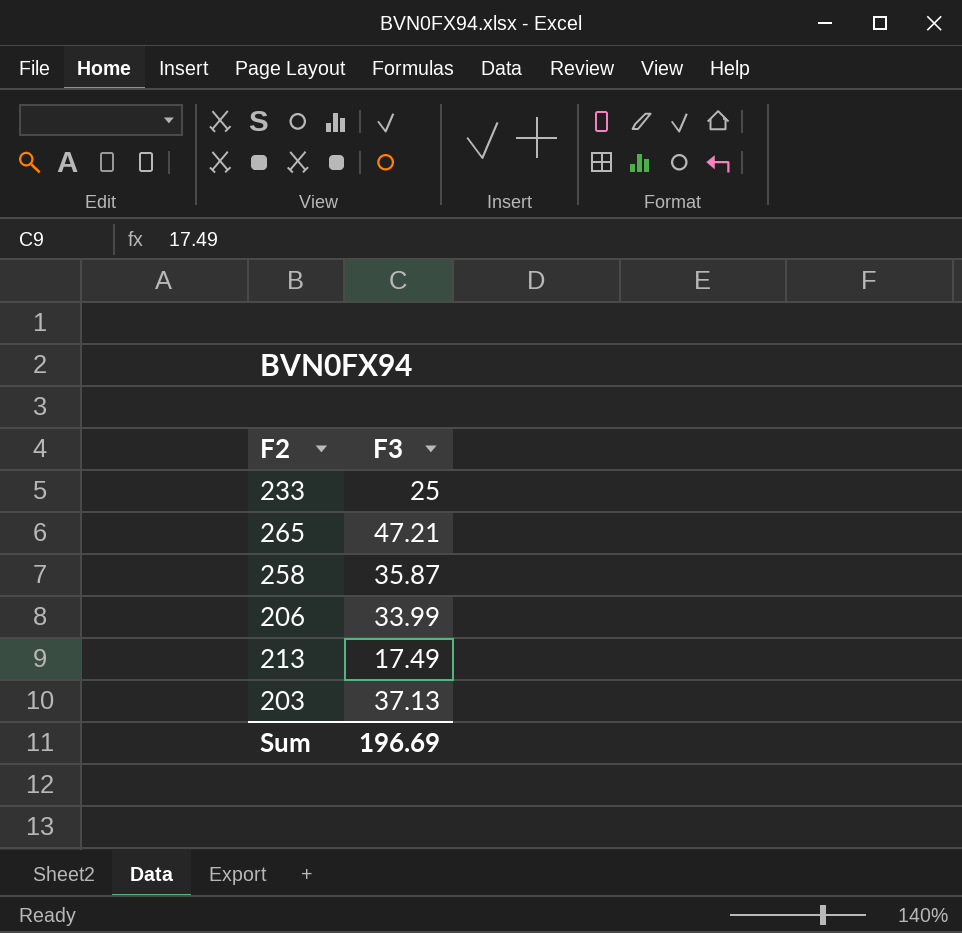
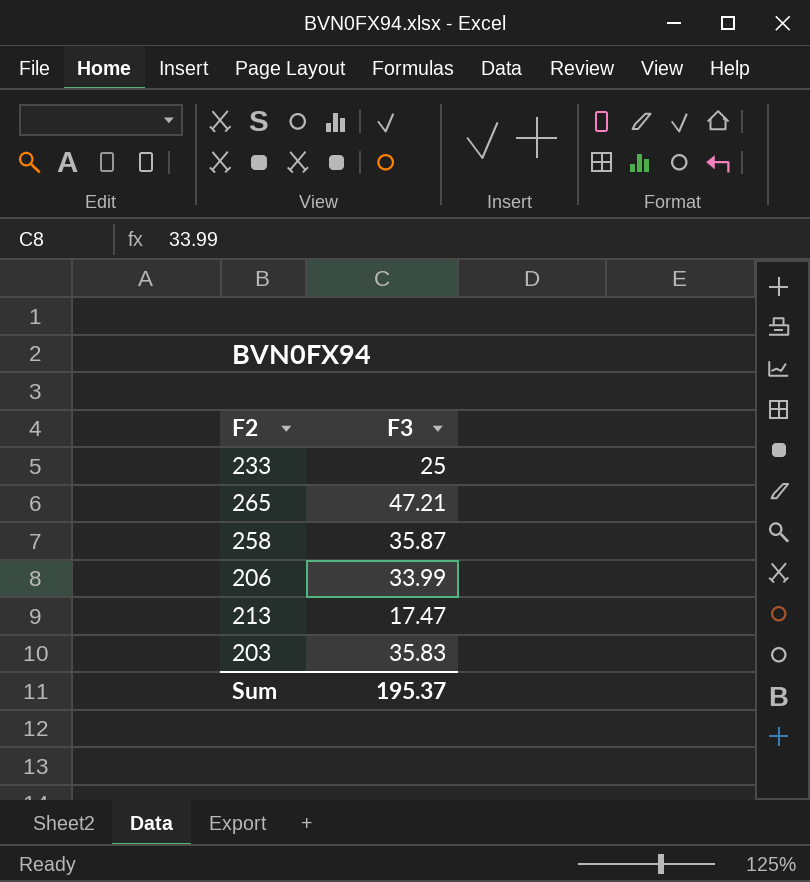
213 | F3: 17.49 -> 17.47
203 | F3: 37.13 -> 35.83
Sum | F3: 196.69 -> 195.37

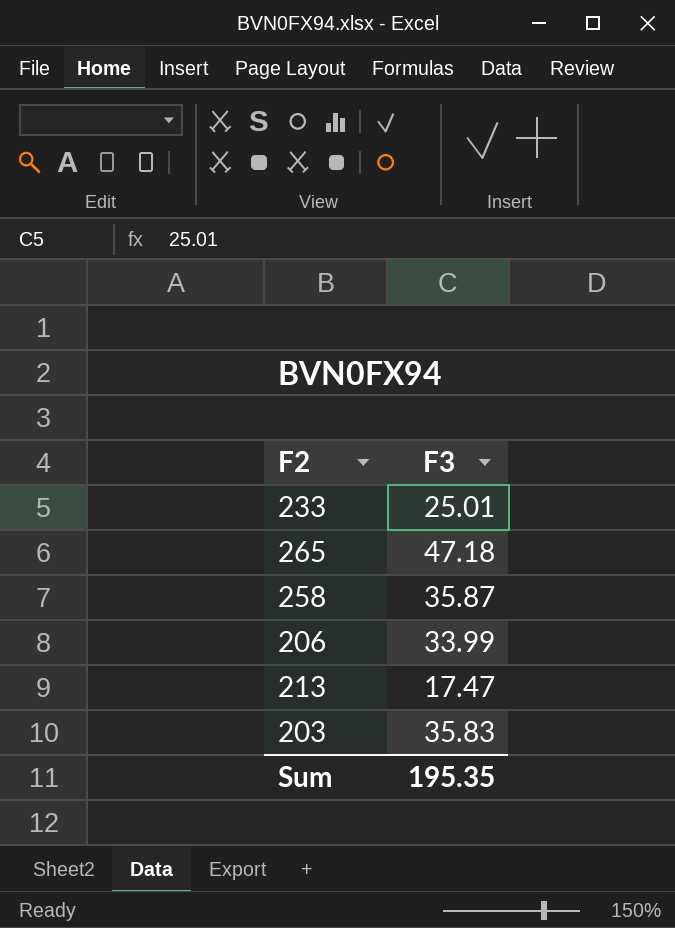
233 | F3: 25 -> 25.01
265 | F3: 47.21 -> 47.18
Sum | F3: 195.37 -> 195.35

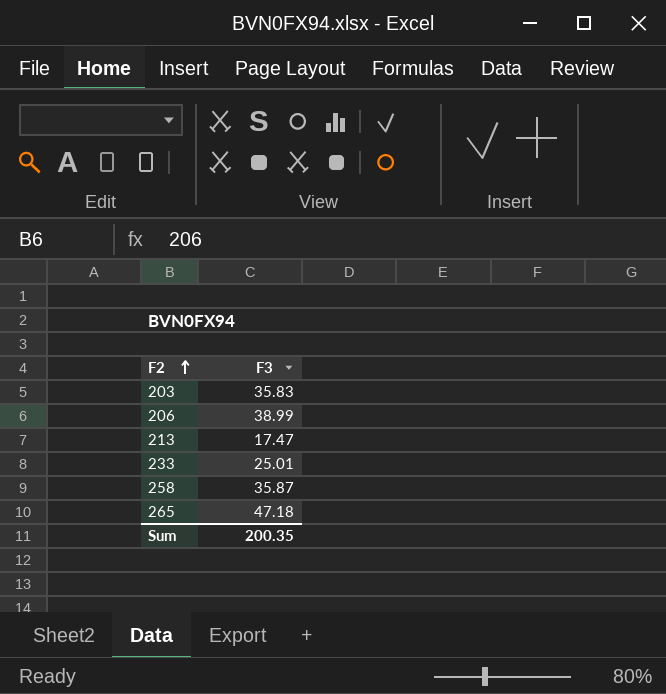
row order: none -> F2 ascending
206 | F3: 33.99 -> 38.99
Sum | F3: 195.35 -> 200.35

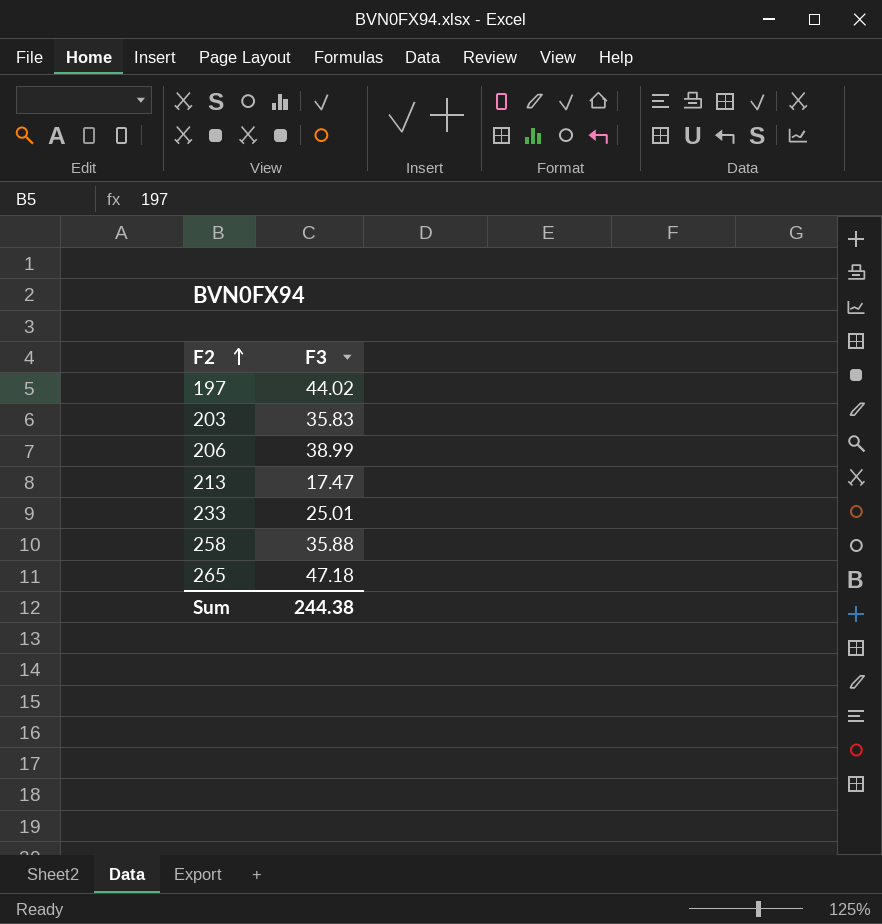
row 197: none -> 44.02
258 | F3: 35.87 -> 35.88
Sum | F3: 200.35 -> 244.38

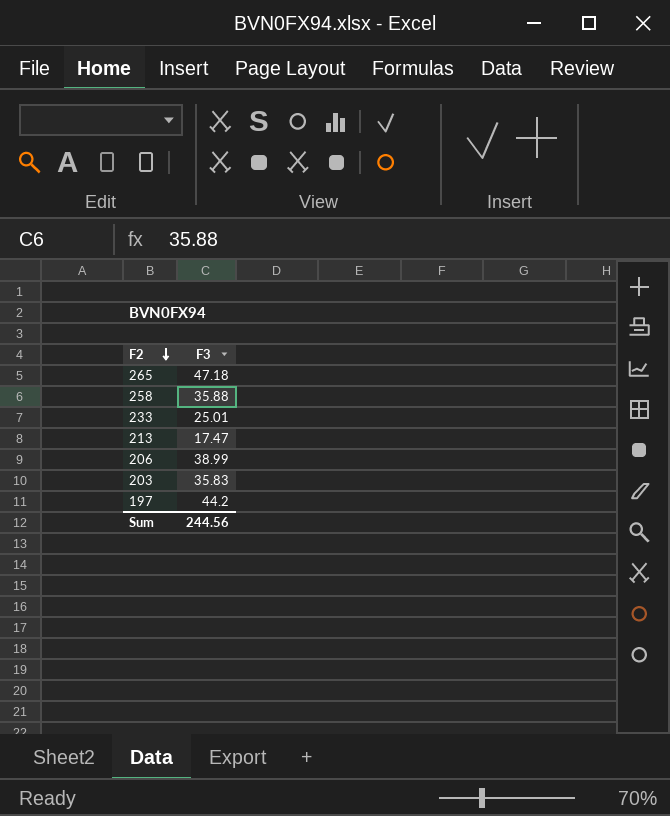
row order: F2 ascending -> F2 descending
197 | F3: 44.02 -> 44.2
Sum | F3: 244.38 -> 244.56

